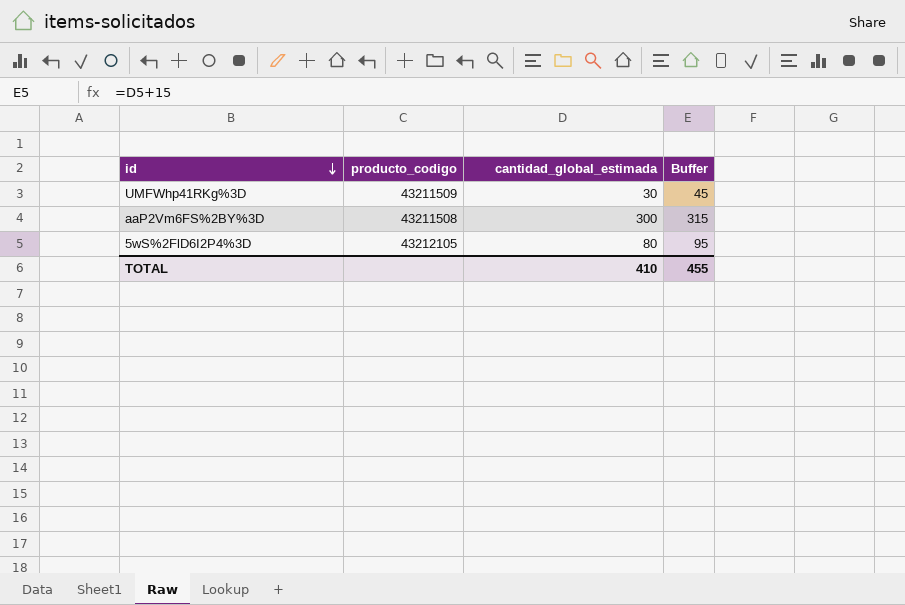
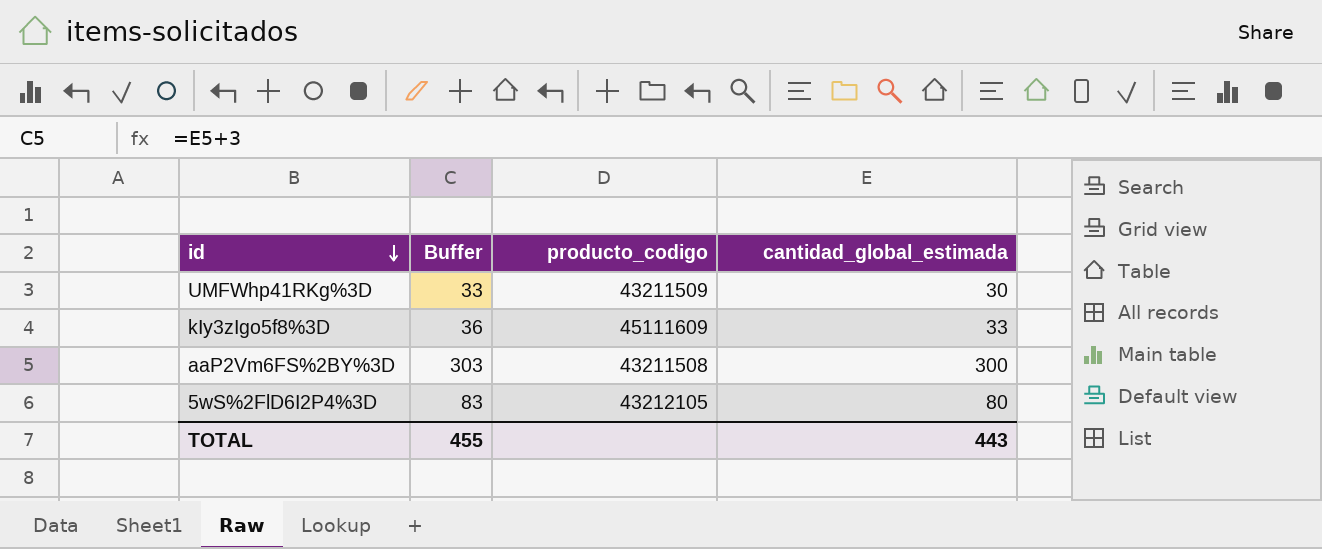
column Buffer | formula: [cantidad_global_estimada] + 15 -> [cantidad_global_estimada] + 3
column Buffer | position: 4 -> 2
row kIy3zIgo5f8%3D: none -> 36 | 45111609 | 33
TOTAL | cantidad_global_estimada: 410 -> 443

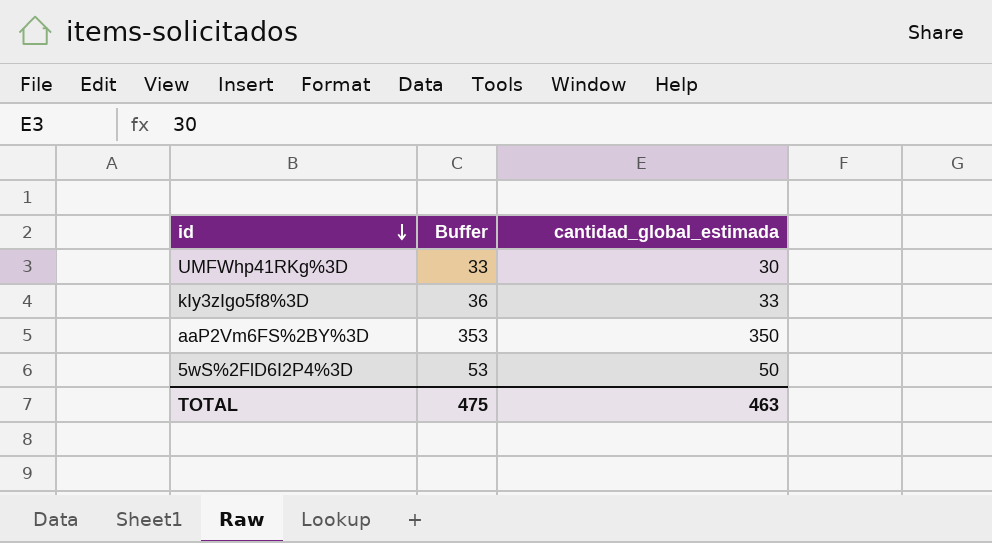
column producto_codigo | position: 3 -> none
aaP2Vm6FS%2BY%3D | Buffer: 303 -> 353
aaP2Vm6FS%2BY%3D | cantidad_global_estimada: 300 -> 350
5wS%2FlD6I2P4%3D | Buffer: 83 -> 53
5wS%2FlD6I2P4%3D | cantidad_global_estimada: 80 -> 50
TOTAL | Buffer: 455 -> 475
TOTAL | cantidad_global_estimada: 443 -> 463

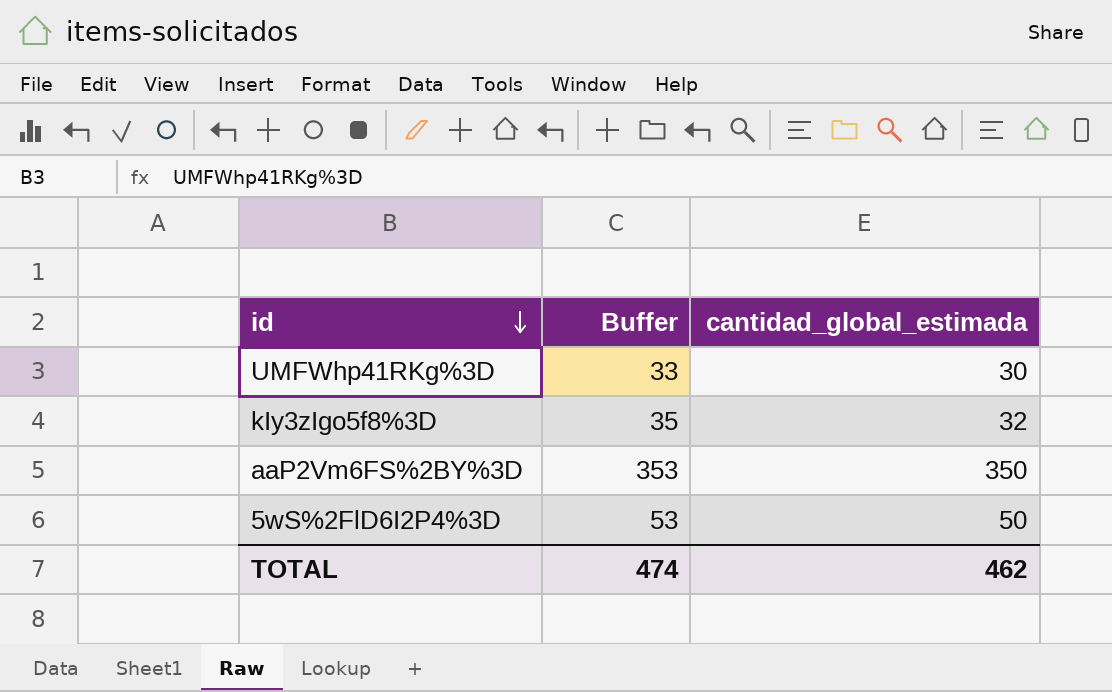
kIy3zIgo5f8%3D | Buffer: 36 -> 35
kIy3zIgo5f8%3D | cantidad_global_estimada: 33 -> 32
TOTAL | Buffer: 475 -> 474
TOTAL | cantidad_global_estimada: 463 -> 462

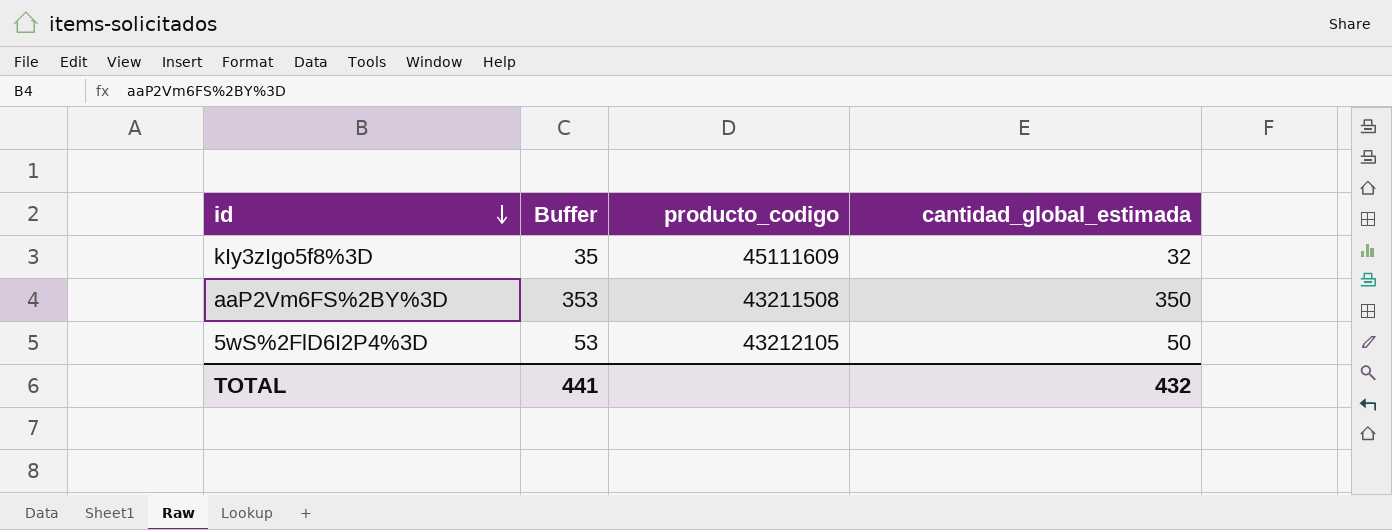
column producto_codigo | position: none -> 3
row UMFWhp41RKg%3D: 33 | 30 -> none
TOTAL | Buffer: 474 -> 441
TOTAL | cantidad_global_estimada: 462 -> 432

